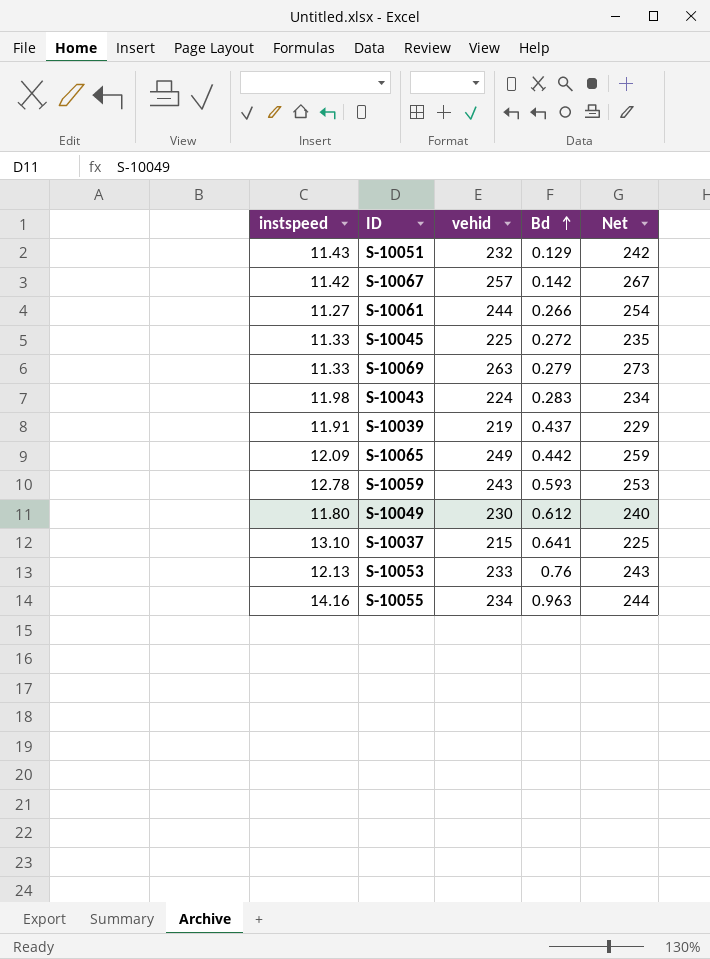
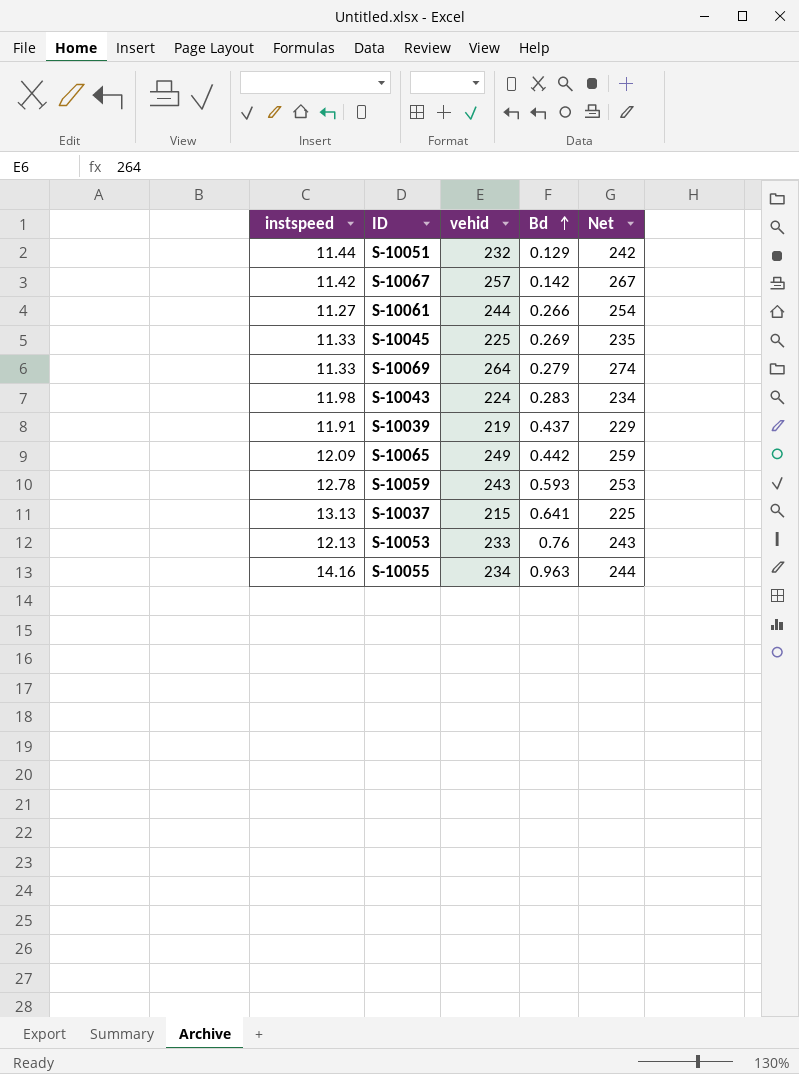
row S-10049: 11.80 | 230 | 0.612 | 240 -> none
S-10051 | instspeed: 11.43 -> 11.44
S-10045 | Bd: 0.272 -> 0.269
S-10069 | vehid: 263 -> 264
S-10069 | Net: 273 -> 274
S-10037 | instspeed: 13.10 -> 13.13

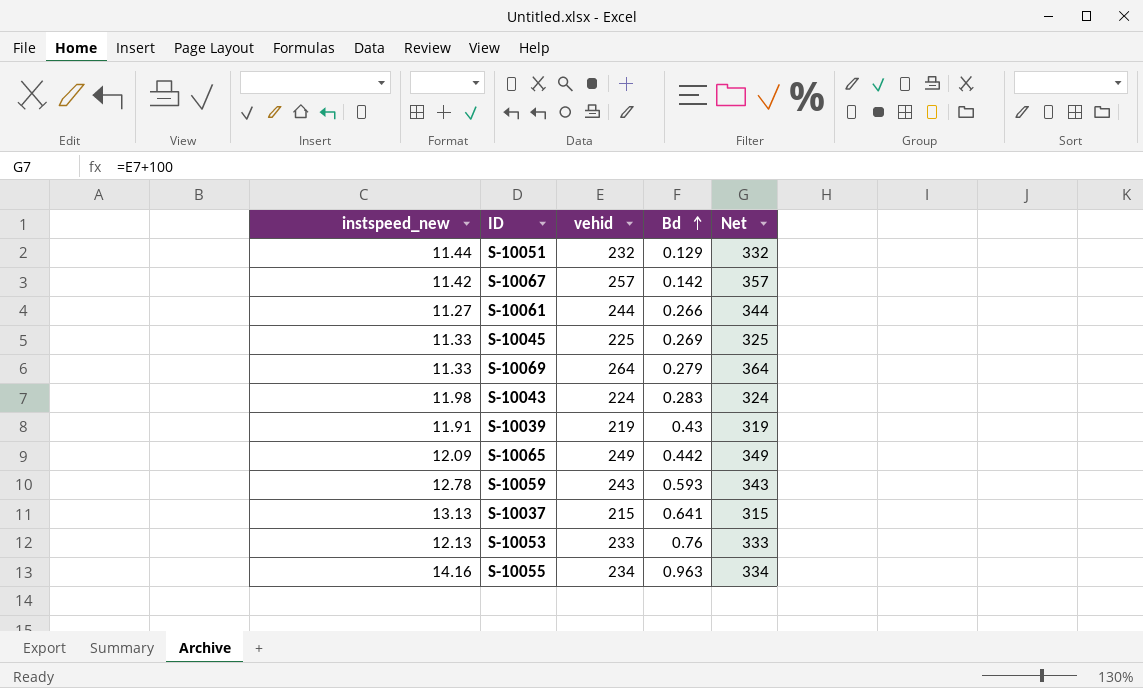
column name: instspeed -> instspeed_new
column Net | formula: [vehid] + 10 -> [vehid] + 100
S-10039 | Bd: 0.437 -> 0.43

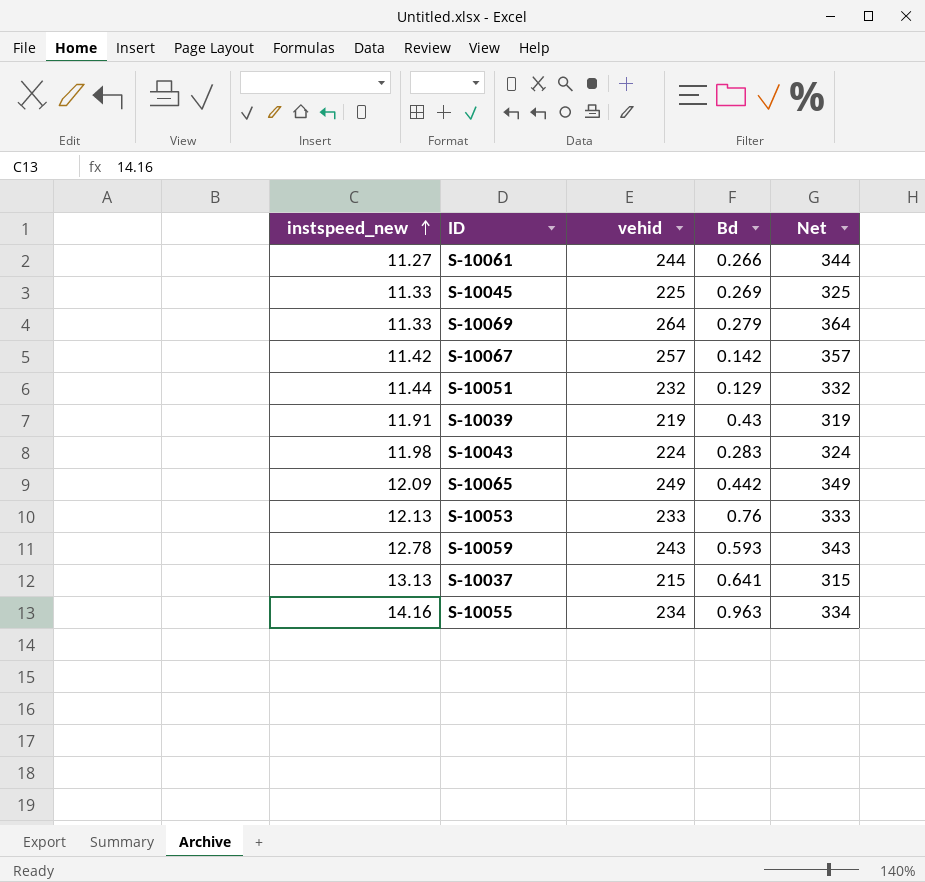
row order: Bd ascending -> instspeed_new ascending

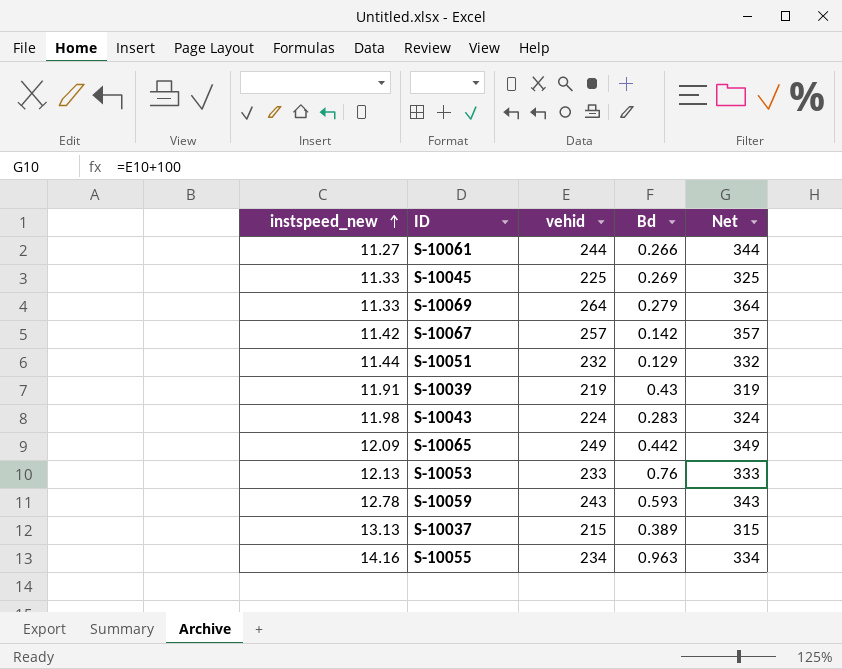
S-10037 | Bd: 0.641 -> 0.389

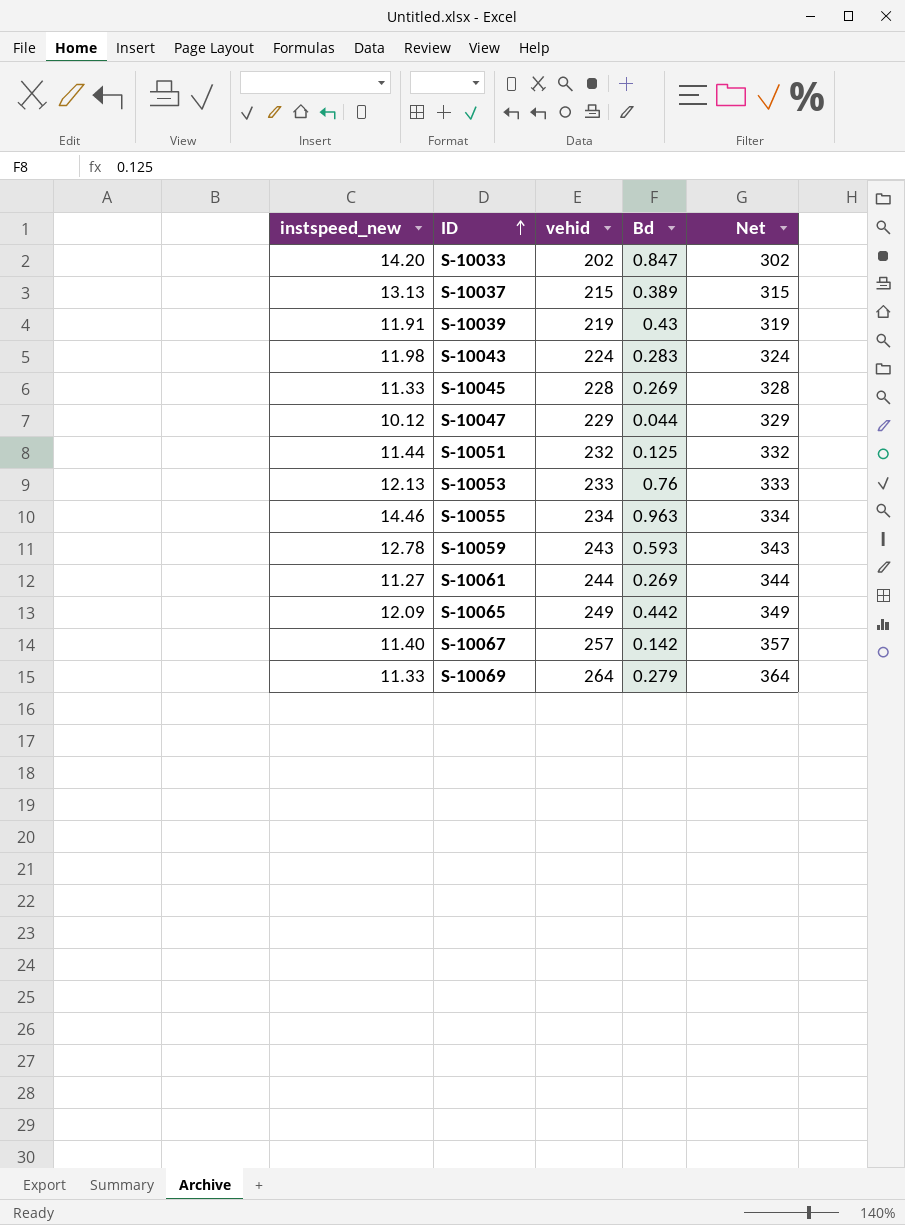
row order: instspeed_new ascending -> ID ascending
row S-10033: none -> 14.20 | 202 | 0.847 | 302
S-10045 | vehid: 225 -> 228
S-10045 | Net: 325 -> 328
row S-10047: none -> 10.12 | 229 | 0.044 | 329
S-10051 | Bd: 0.129 -> 0.125
S-10055 | instspeed_new: 14.16 -> 14.46
S-10061 | Bd: 0.266 -> 0.269
S-10067 | instspeed_new: 11.42 -> 11.40

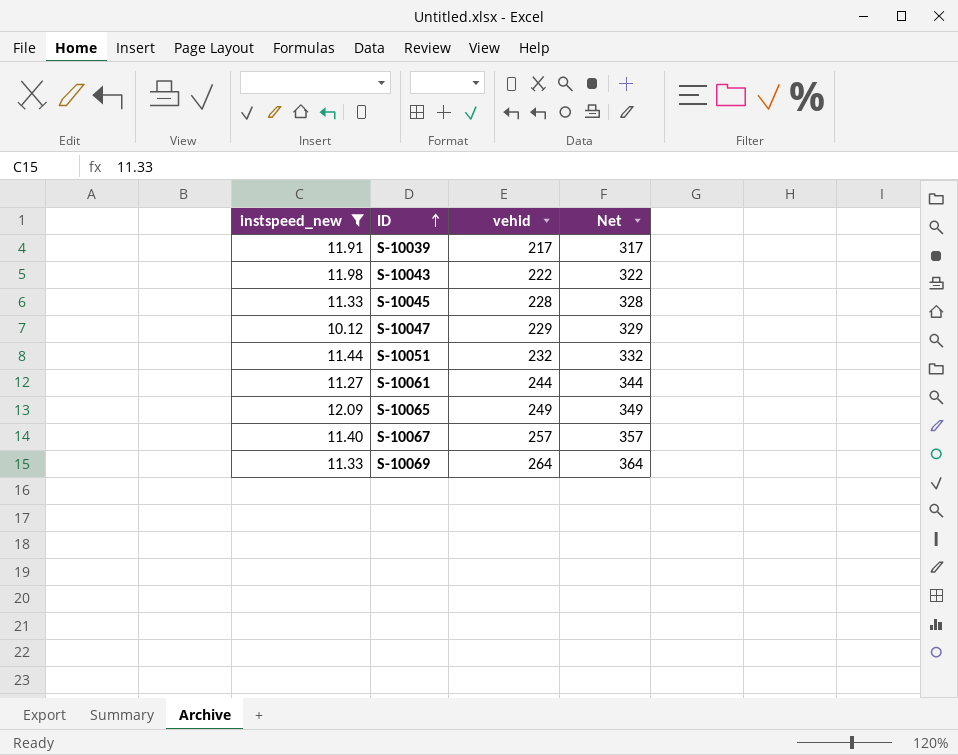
filter: none -> instspeed_new <= 12.09
column Bd | position: 4 -> none
S-10039 | vehid: 219 -> 217
S-10039 | Net: 319 -> 317
S-10043 | vehid: 224 -> 222
S-10043 | Net: 324 -> 322

